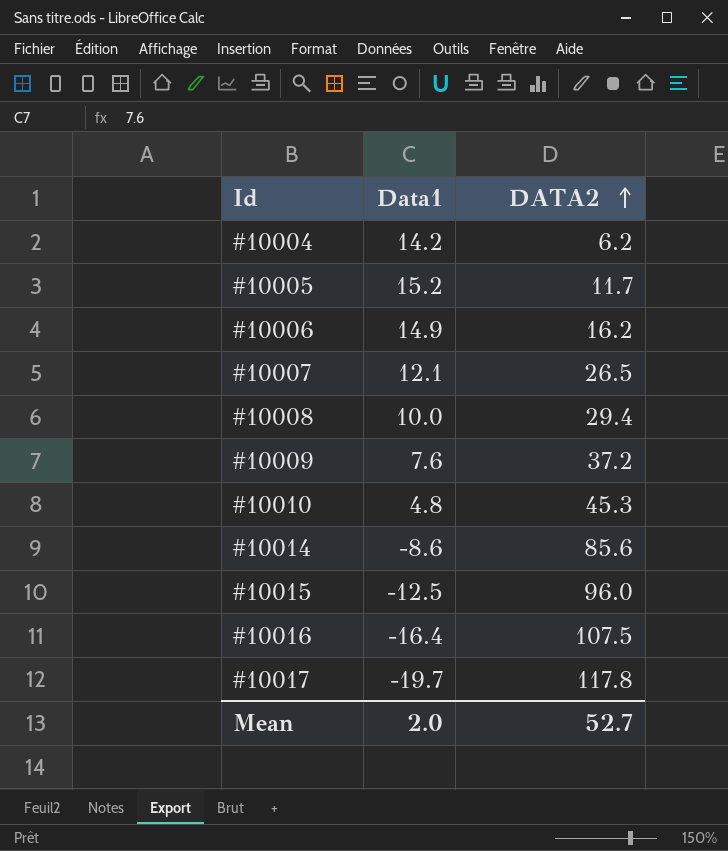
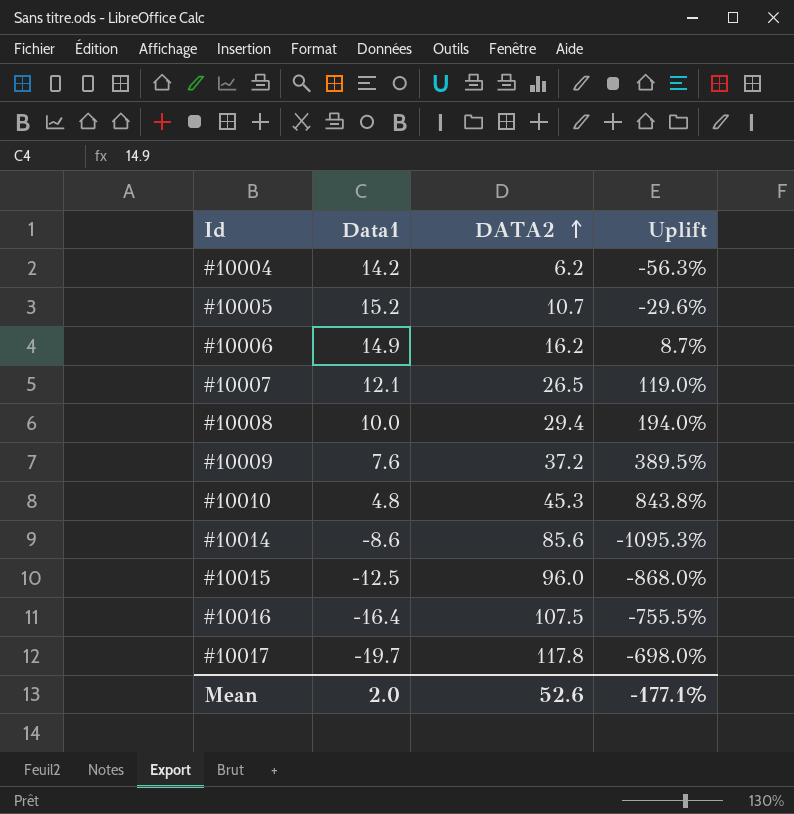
column Uplift | formula: none -> ([DATA2] - [Data1]) / [Data1]
#10005 | DATA2: 11.7 -> 10.7
Mean | DATA2: 52.7 -> 52.6

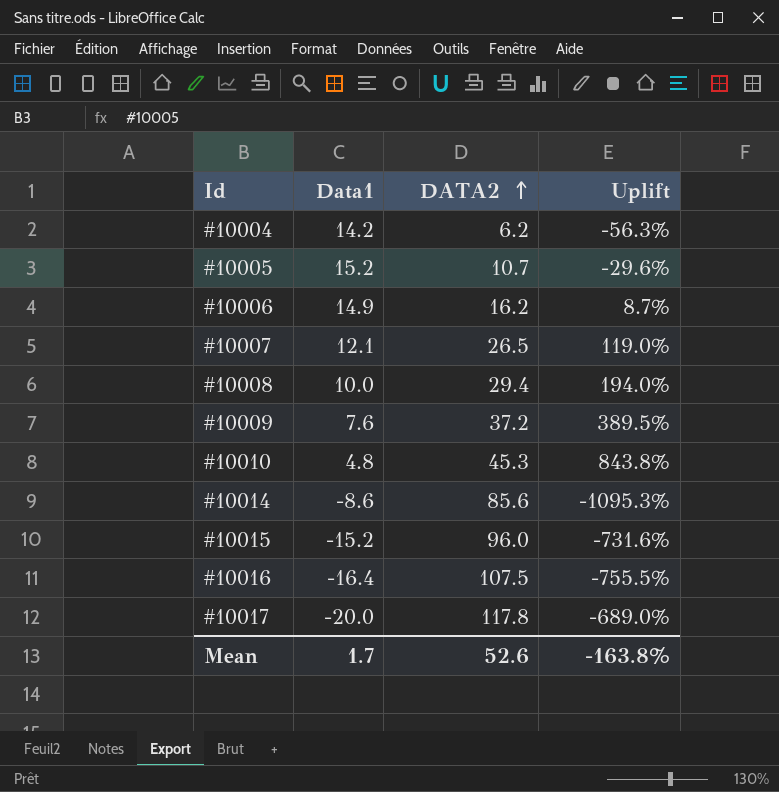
#10015 | Data1: -12.5 -> -15.2
#10015 | Uplift: -868.0% -> -731.6%
#10017 | Data1: -19.7 -> -20.0
#10017 | Uplift: -698.0% -> -689.0%
Mean | Data1: 2.0 -> 1.7
Mean | Uplift: -177.1% -> -163.8%

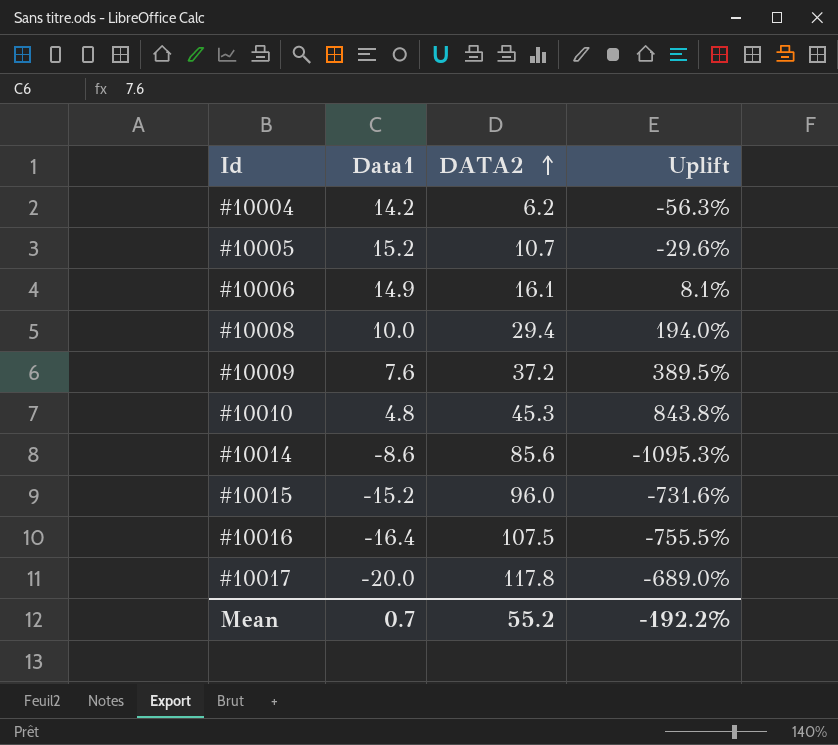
row #10007: 12.1 | 26.5 | 119.0% -> none
#10006 | DATA2: 16.2 -> 16.1
#10006 | Uplift: 8.7% -> 8.1%
Mean | Data1: 1.7 -> 0.7
Mean | DATA2: 52.6 -> 55.2
Mean | Uplift: -163.8% -> -192.2%

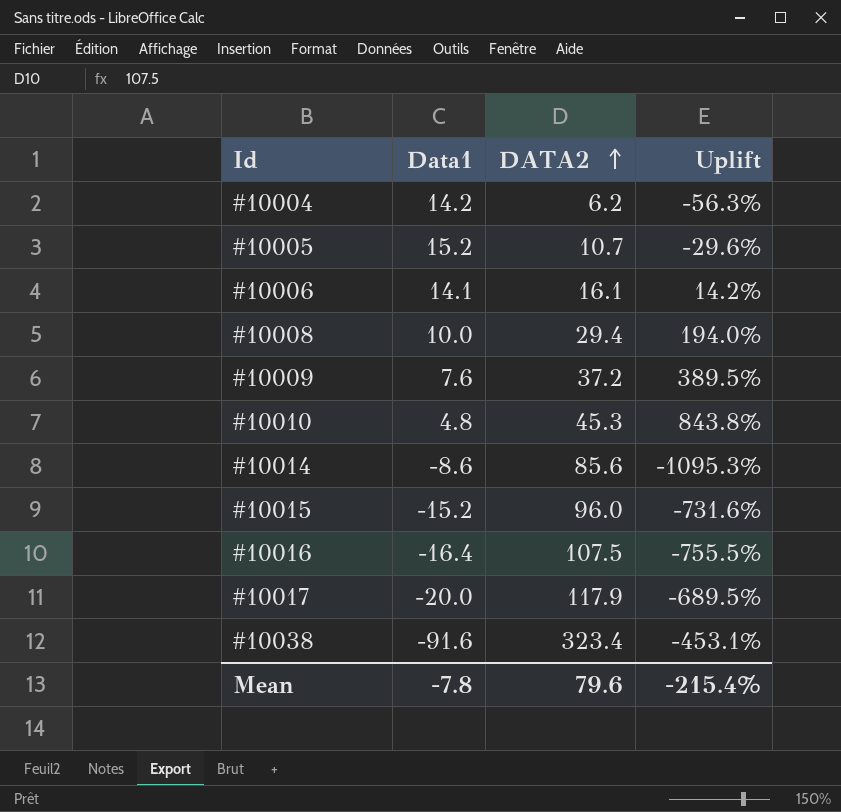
#10006 | Data1: 14.9 -> 14.1
#10006 | Uplift: 8.1% -> 14.2%
#10017 | DATA2: 117.8 -> 117.9
#10017 | Uplift: -689.0% -> -689.5%
row #10038: none -> -91.6 | 323.4 | -453.1%
Mean | Data1: 0.7 -> -7.8
Mean | DATA2: 55.2 -> 79.6
Mean | Uplift: -192.2% -> -215.4%

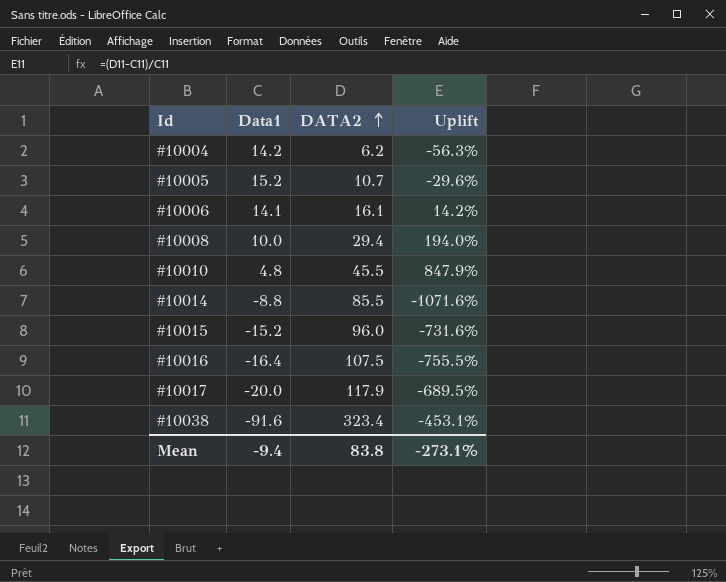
row #10009: 7.6 | 37.2 | 389.5% -> none
#10010 | DATA2: 45.3 -> 45.5
#10010 | Uplift: 843.8% -> 847.9%
#10014 | Data1: -8.6 -> -8.8
#10014 | DATA2: 85.6 -> 85.5
#10014 | Uplift: -1095.3% -> -1071.6%
Mean | Data1: -7.8 -> -9.4
Mean | DATA2: 79.6 -> 83.8
Mean | Uplift: -215.4% -> -273.1%

